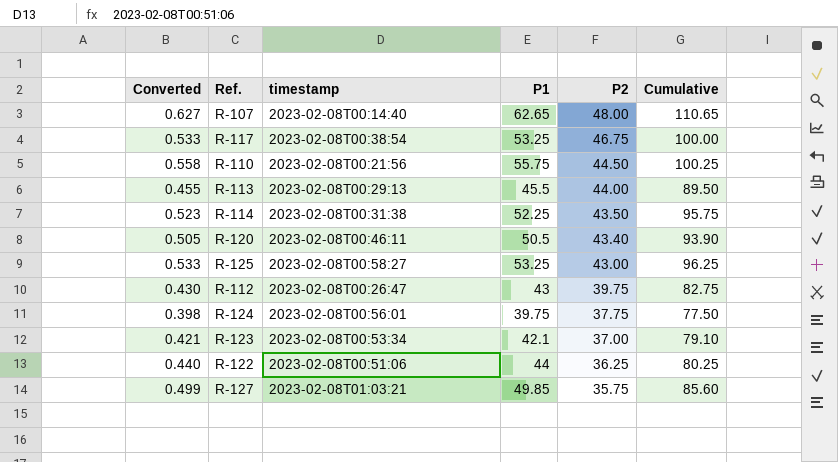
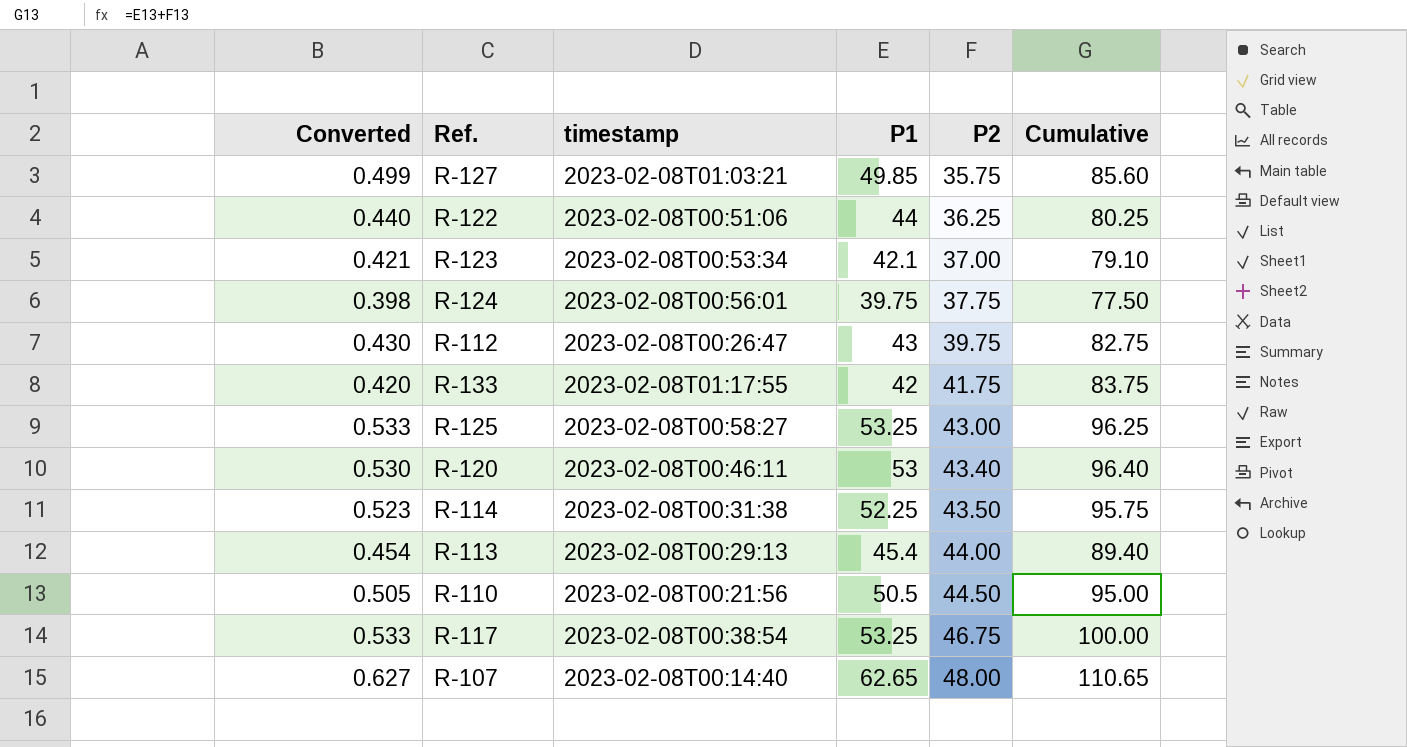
row order: P2 descending -> P2 ascending
row R-133: none -> 0.420 | 2023-02-08T01:17:55 | 42 | 41.75 | 83.75
R-120 | Converted: 0.505 -> 0.530
R-120 | P1: 50.5 -> 53
R-120 | Cumulative: 93.90 -> 96.40
R-113 | Converted: 0.455 -> 0.454
R-113 | P1: 45.5 -> 45.4
R-113 | Cumulative: 89.50 -> 89.40
R-110 | Converted: 0.558 -> 0.505
R-110 | P1: 55.75 -> 50.5
R-110 | Cumulative: 100.25 -> 95.00

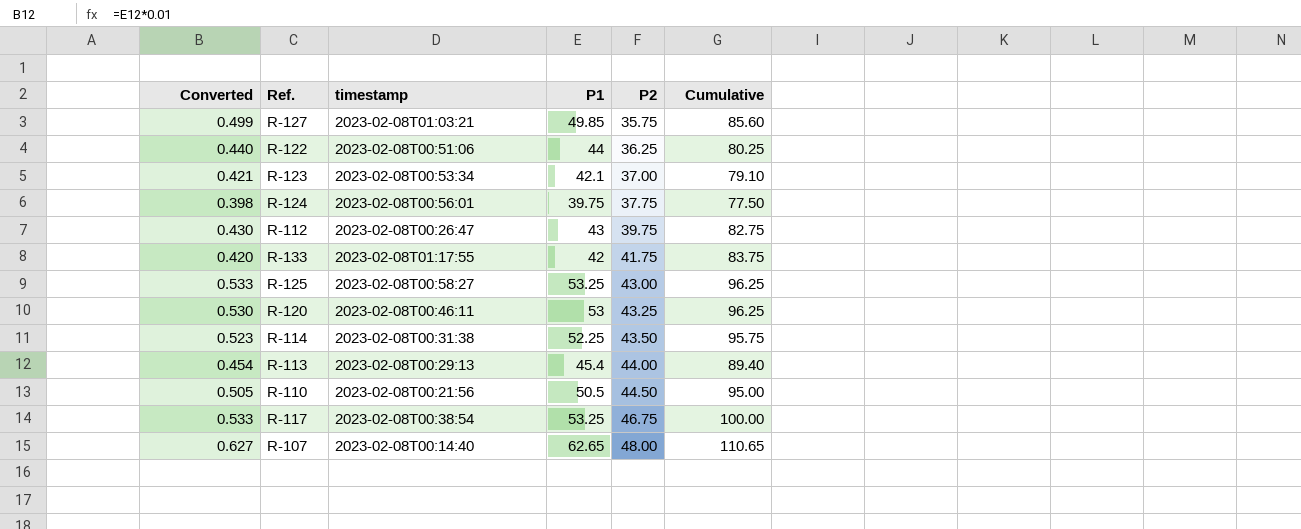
R-120 | P2: 43.40 -> 43.25
R-120 | Cumulative: 96.40 -> 96.25

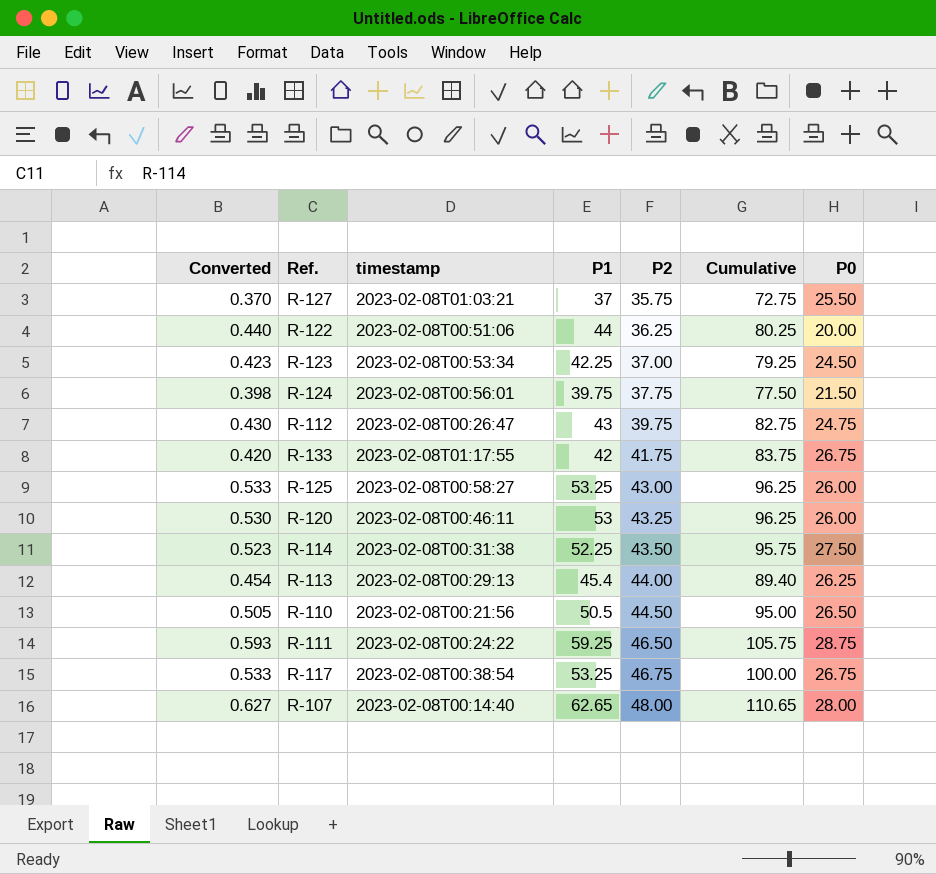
column P0 | position: none -> 7
R-127 | Converted: 0.499 -> 0.370
R-127 | P1: 49.85 -> 37
R-127 | Cumulative: 85.60 -> 72.75
R-123 | Converted: 0.421 -> 0.423
R-123 | P1: 42.1 -> 42.25
R-123 | Cumulative: 79.10 -> 79.25
row R-111: none -> 0.593 | 2023-02-08T00:24:22 | 59.25 | 46.50 | 105.75 | 28.75

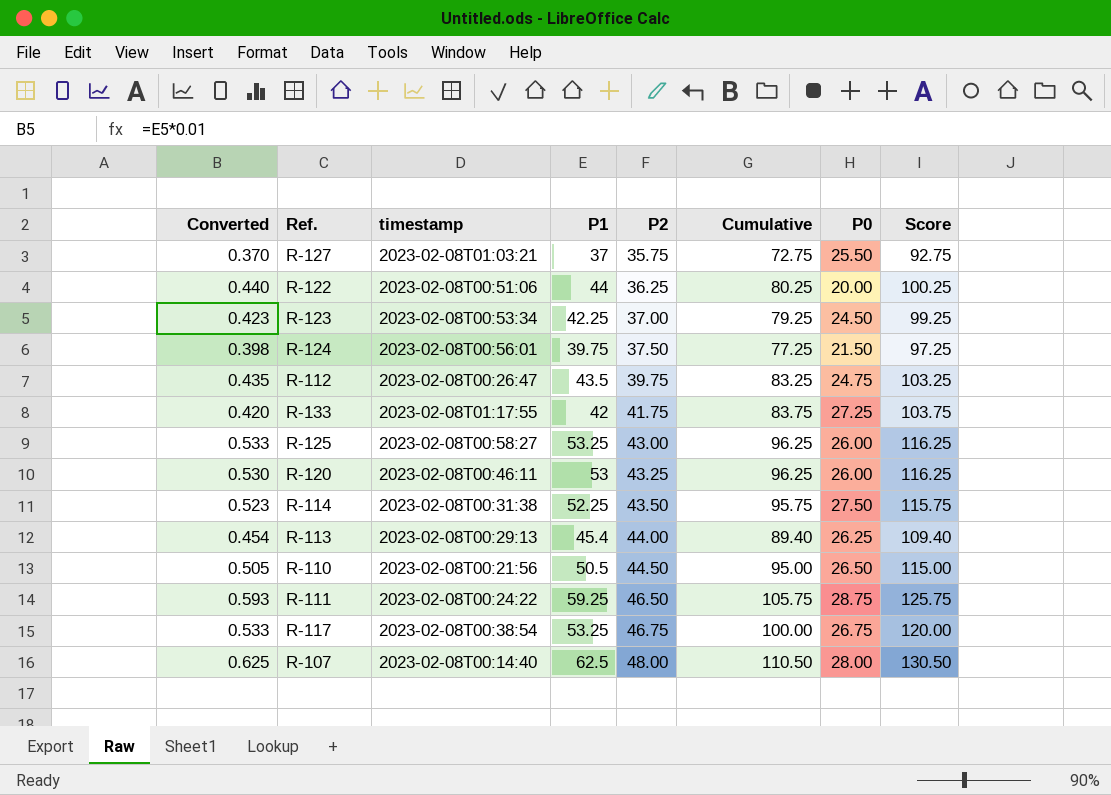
column Score | formula: none -> [Cumulative] + 20
R-124 | P2: 37.75 -> 37.50
R-124 | Cumulative: 77.50 -> 77.25
R-112 | Converted: 0.430 -> 0.435
R-112 | P1: 43 -> 43.5
R-112 | Cumulative: 82.75 -> 83.25
R-133 | P0: 26.75 -> 27.25
R-107 | Converted: 0.627 -> 0.625
R-107 | P1: 62.65 -> 62.5
R-107 | Cumulative: 110.65 -> 110.50

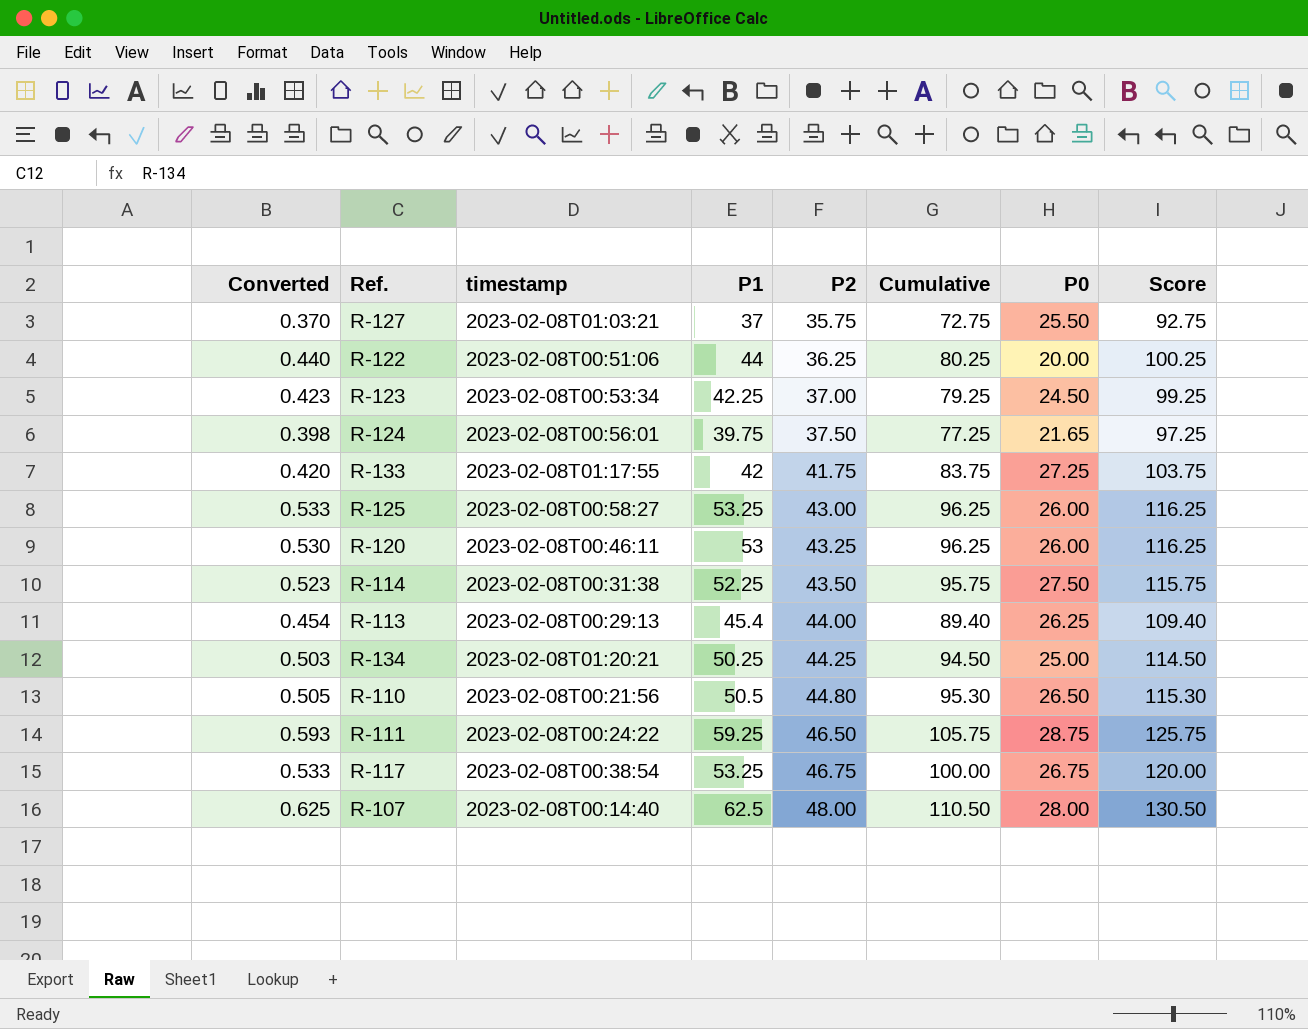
row R-112: 0.435 | 2023-02-08T00:26:47 | 43.5 | 39.75 | 83.25 | 24.75 | 103.25 -> none
R-124 | P0: 21.50 -> 21.65
row R-134: none -> 0.503 | 2023-02-08T01:20:21 | 50.25 | 44.25 | 94.50 | 25.00 | 114.50
R-110 | P2: 44.50 -> 44.80
R-110 | Cumulative: 95.00 -> 95.30
R-110 | Score: 115.00 -> 115.30

